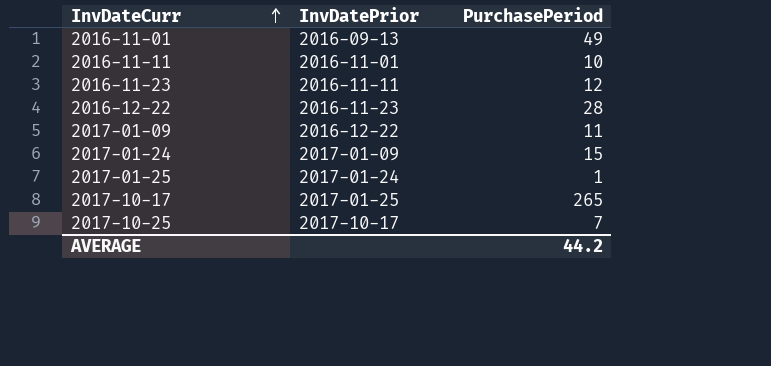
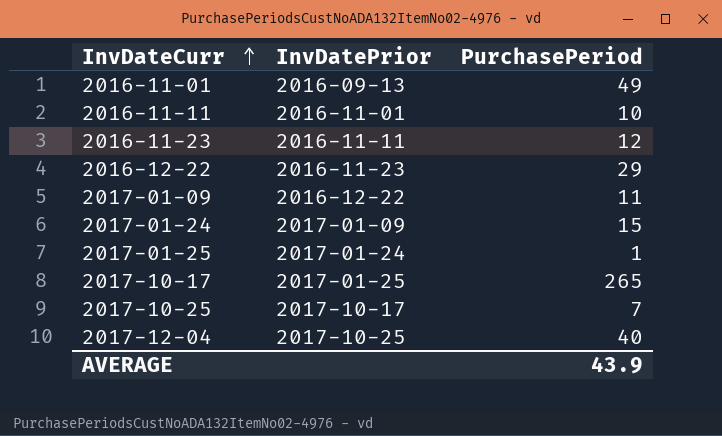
2016-12-22 | PurchasePeriod: 28 -> 29
row 2017-12-04: none -> 2017-10-25 | 40
AVERAGE | PurchasePeriod: 44.2 -> 43.9

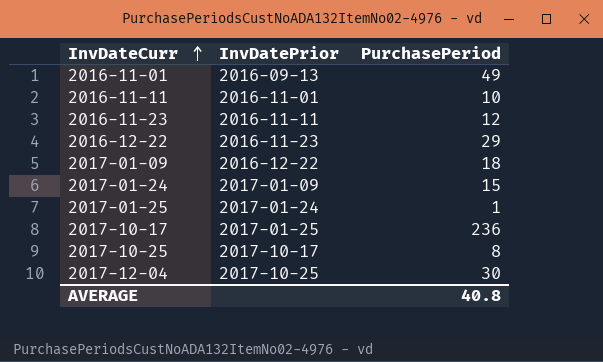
2017-01-09 | PurchasePeriod: 11 -> 18
2017-10-17 | PurchasePeriod: 265 -> 236
2017-10-25 | PurchasePeriod: 7 -> 8
2017-12-04 | PurchasePeriod: 40 -> 30
AVERAGE | PurchasePeriod: 43.9 -> 40.8

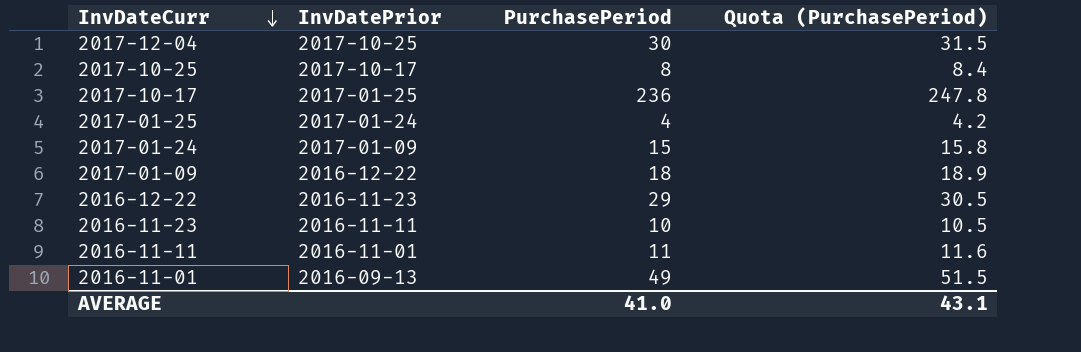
row order: InvDateCurr ascending -> InvDateCurr descending
column Quota (PurchasePeriod) | formula: none -> [PurchasePeriod] * 1.05
2017-01-25 | PurchasePeriod: 1 -> 4
2016-11-23 | PurchasePeriod: 12 -> 10
2016-11-11 | PurchasePeriod: 10 -> 11
AVERAGE | PurchasePeriod: 40.8 -> 41.0

